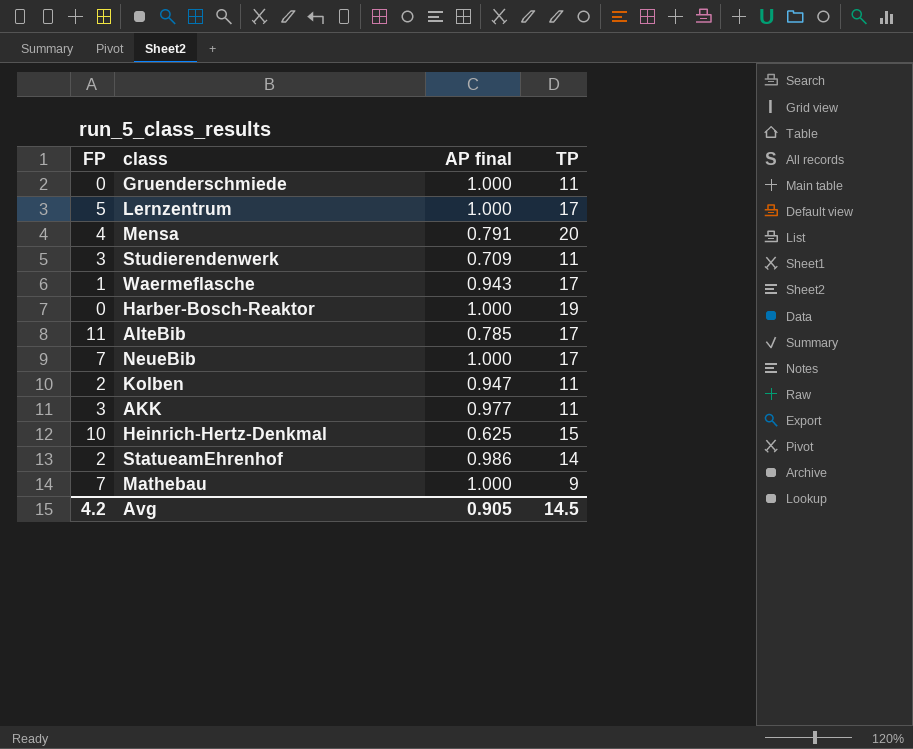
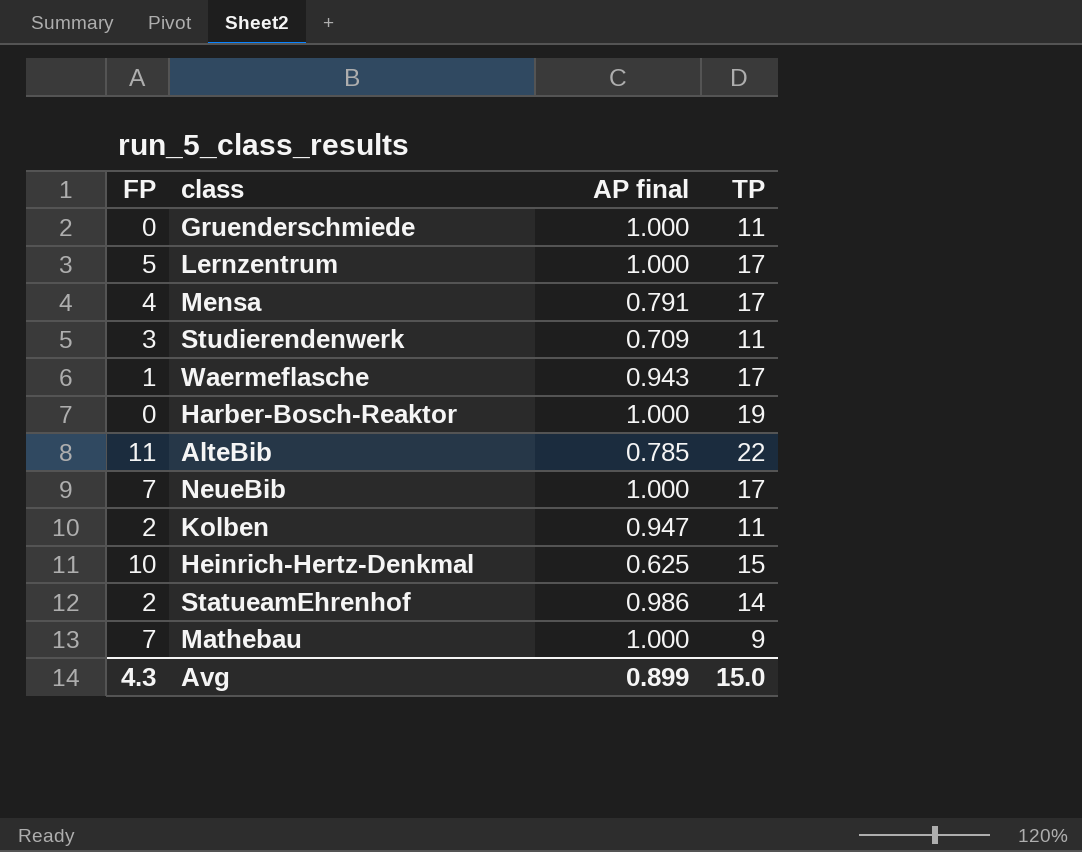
row AKK: 3 | 0.977 | 11 -> none
Mensa | TP: 20 -> 17
AlteBib | TP: 17 -> 22
Avg | FP: 4.2 -> 4.3
Avg | AP final: 0.905 -> 0.899
Avg | TP: 14.5 -> 15.0

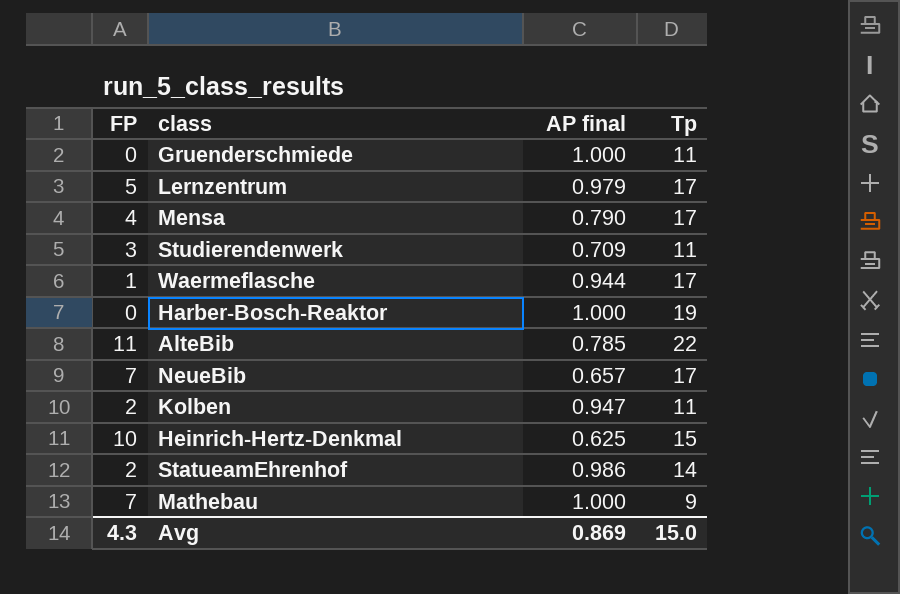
column name: TP -> Tp
Lernzentrum | AP final: 1.000 -> 0.979
Mensa | AP final: 0.791 -> 0.790
Waermeflasche | AP final: 0.943 -> 0.944
NeueBib | AP final: 1.000 -> 0.657
Avg | AP final: 0.899 -> 0.869

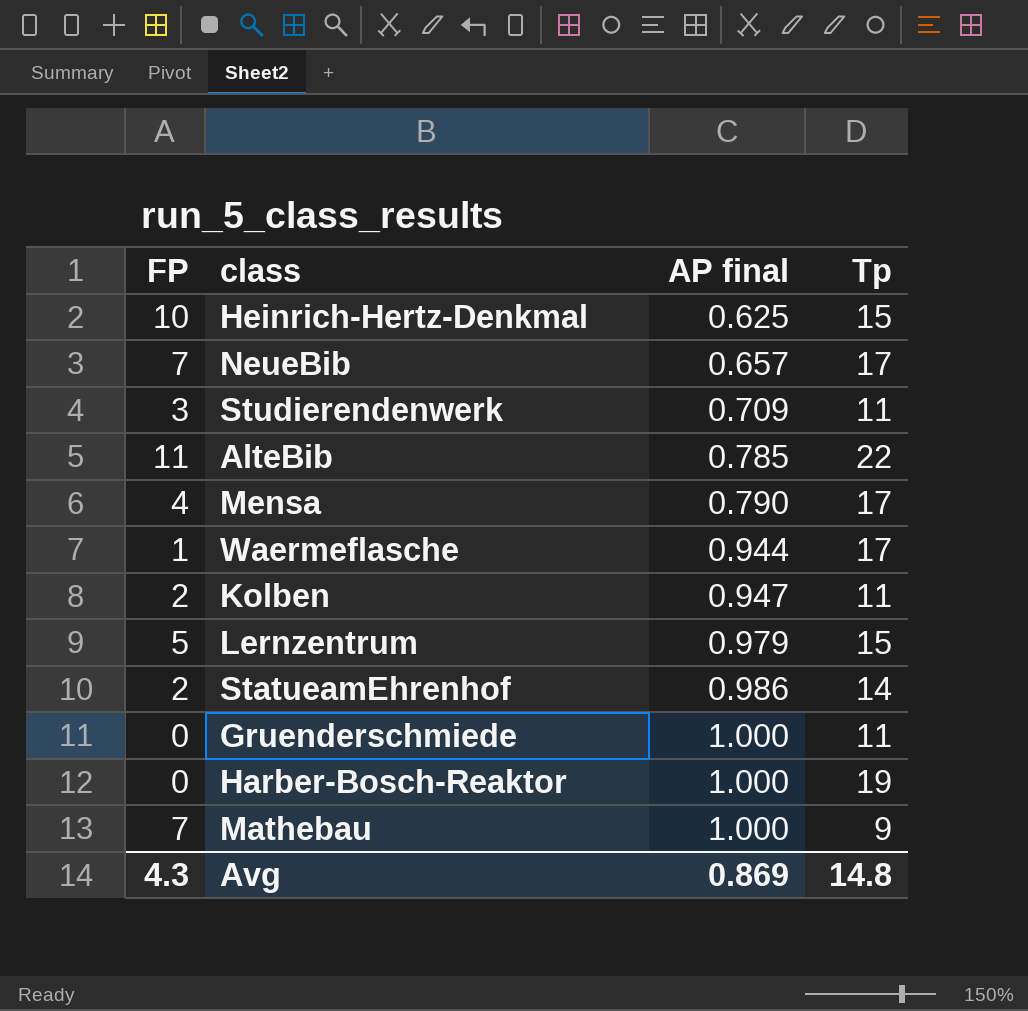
row order: none -> AP final ascending
Lernzentrum | Tp: 17 -> 15
Avg | Tp: 15.0 -> 14.8

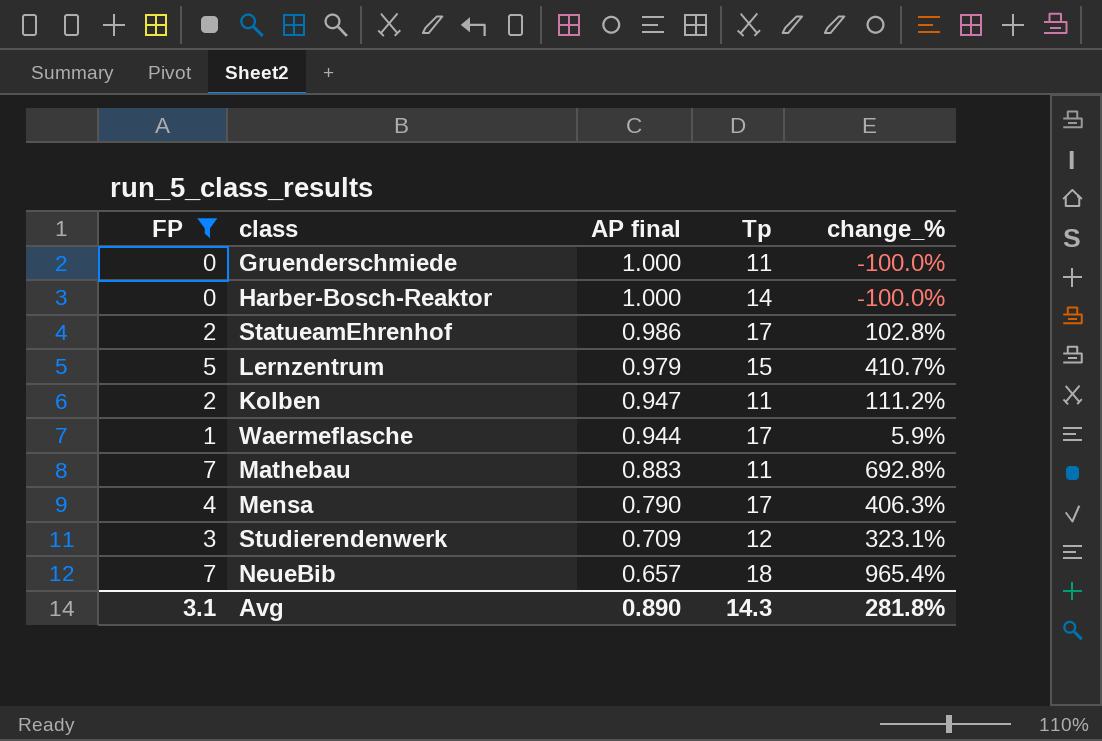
filter: none -> FP <= 7
row order: AP final ascending -> AP final descending
column change_% | formula: none -> ([FP] - [AP final]) / [AP final]
Harber-Bosch-Reaktor | Tp: 19 -> 14
StatueamEhrenhof | Tp: 14 -> 17
Mathebau | AP final: 1.000 -> 0.883
Mathebau | Tp: 9 -> 11
Studierendenwerk | Tp: 11 -> 12
NeueBib | Tp: 17 -> 18
Avg | FP: 4.3 -> 3.1
Avg | AP final: 0.869 -> 0.890
Avg | Tp: 14.8 -> 14.3

